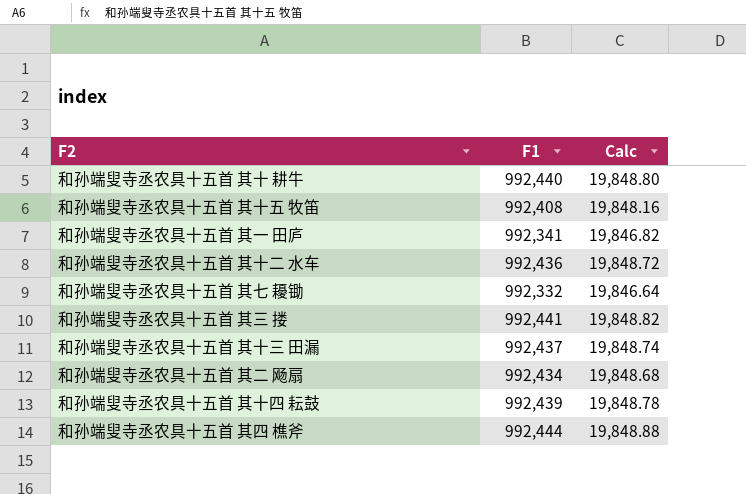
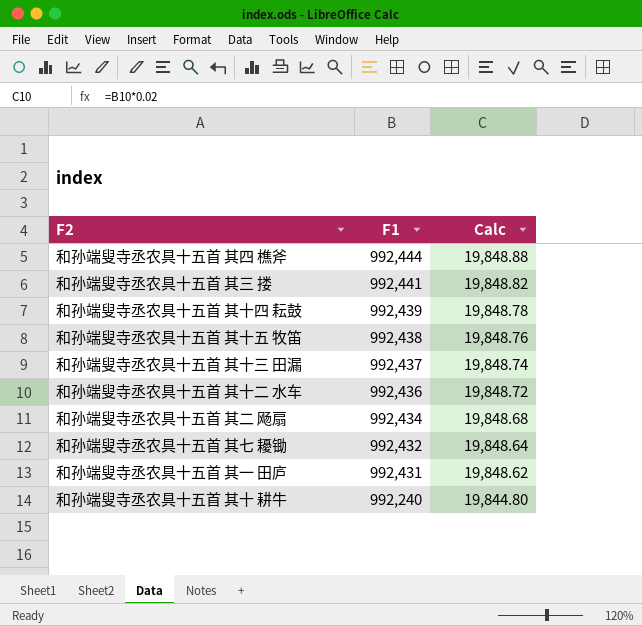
row order: none -> F1 descending
和孙端叟寺丞农具十五首 其十五 牧笛 | F1: 992,408 -> 992,438
和孙端叟寺丞农具十五首 其十五 牧笛 | Calc: 19,848.16 -> 19,848.76
和孙端叟寺丞农具十五首 其七 耰锄 | F1: 992,332 -> 992,432
和孙端叟寺丞农具十五首 其七 耰锄 | Calc: 19,846.64 -> 19,848.64
和孙端叟寺丞农具十五首 其一 田庐 | F1: 992,341 -> 992,431
和孙端叟寺丞农具十五首 其一 田庐 | Calc: 19,846.82 -> 19,848.62
和孙端叟寺丞农具十五首 其十 耕牛 | F1: 992,440 -> 992,240
和孙端叟寺丞农具十五首 其十 耕牛 | Calc: 19,848.80 -> 19,844.80

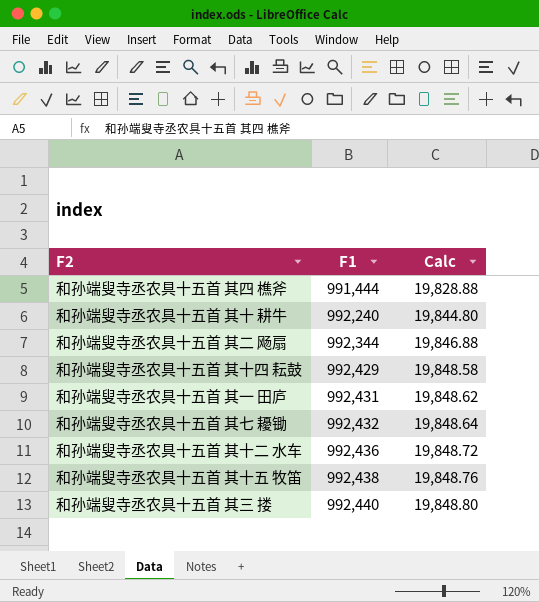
row order: F1 descending -> F1 ascending
row 和孙端叟寺丞农具十五首 其十三 田漏: 992,437 | 19,848.74 -> none
和孙端叟寺丞农具十五首 其四 樵斧 | F1: 992,444 -> 991,444
和孙端叟寺丞农具十五首 其四 樵斧 | Calc: 19,848.88 -> 19,828.88
和孙端叟寺丞农具十五首 其二 飏扇 | F1: 992,434 -> 992,344
和孙端叟寺丞农具十五首 其二 飏扇 | Calc: 19,848.68 -> 19,846.88
和孙端叟寺丞农具十五首 其十四 耘鼓 | F1: 992,439 -> 992,429
和孙端叟寺丞农具十五首 其十四 耘鼓 | Calc: 19,848.78 -> 19,848.58
和孙端叟寺丞农具十五首 其三 搂 | F1: 992,441 -> 992,440
和孙端叟寺丞农具十五首 其三 搂 | Calc: 19,848.82 -> 19,848.80

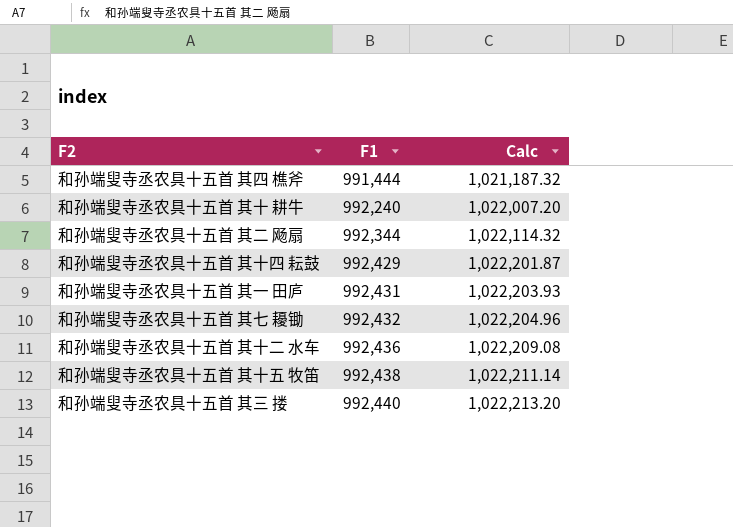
column Calc | formula: [F1] * 0.02 -> [F1] * 1.03

